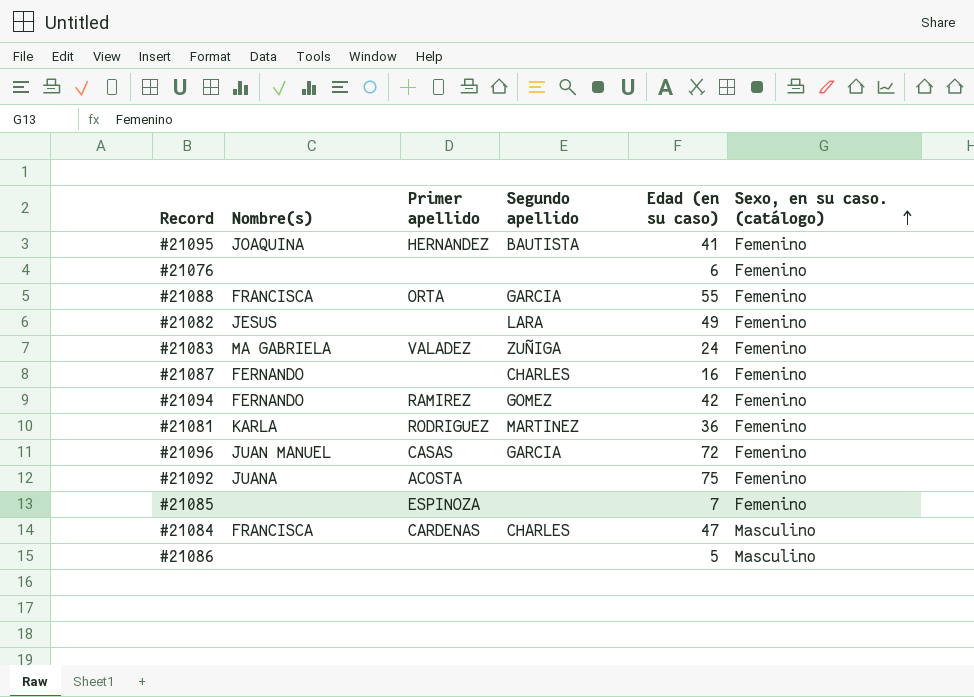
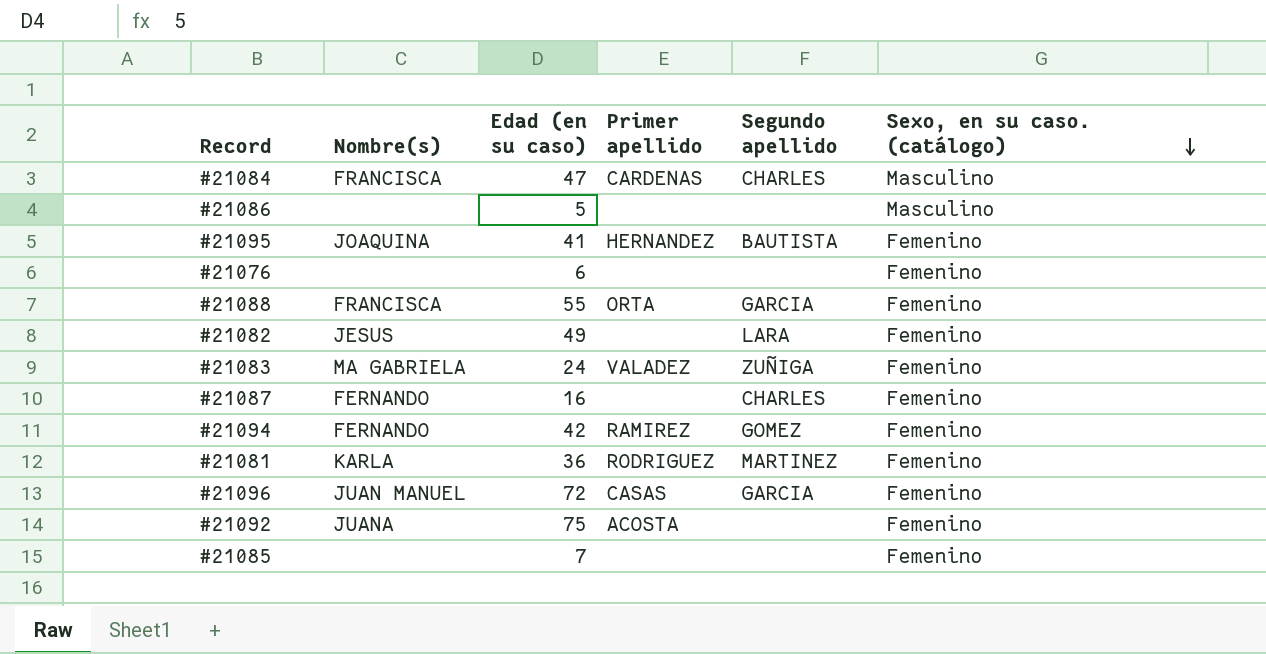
row order: Sexo, en su caso. (catálogo) ascending -> Sexo, en su caso. (catálogo) descending
column Edad (en su caso) | position: 5 -> 3
#21085 | Primer apellido: ESPINOZA -> none

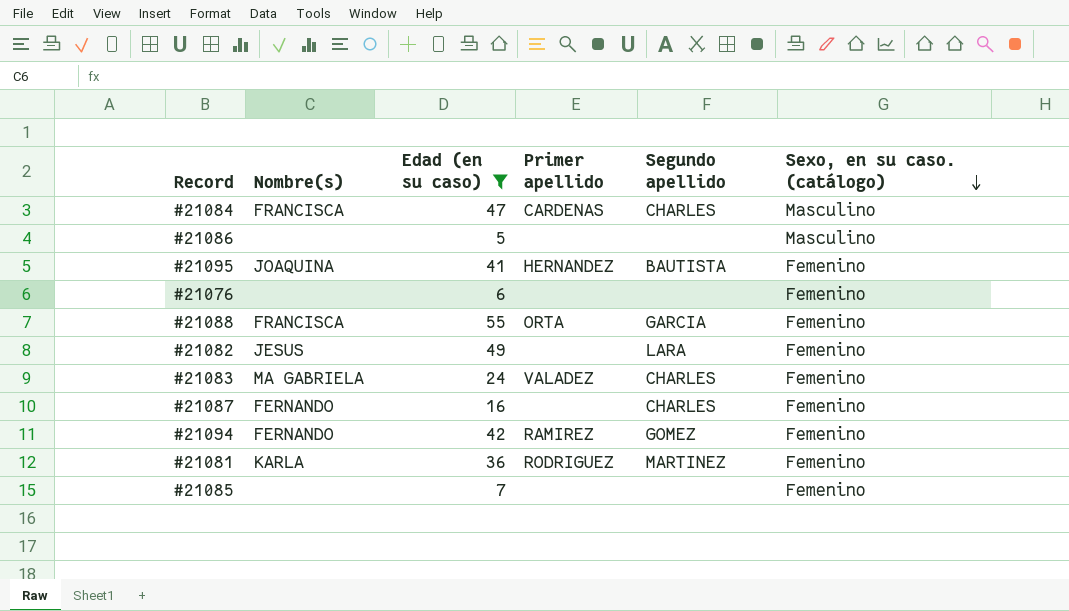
filter: none -> Edad (en su caso) <= 55
#21083 | Segundo apellido: ZUÑIGA -> CHARLES

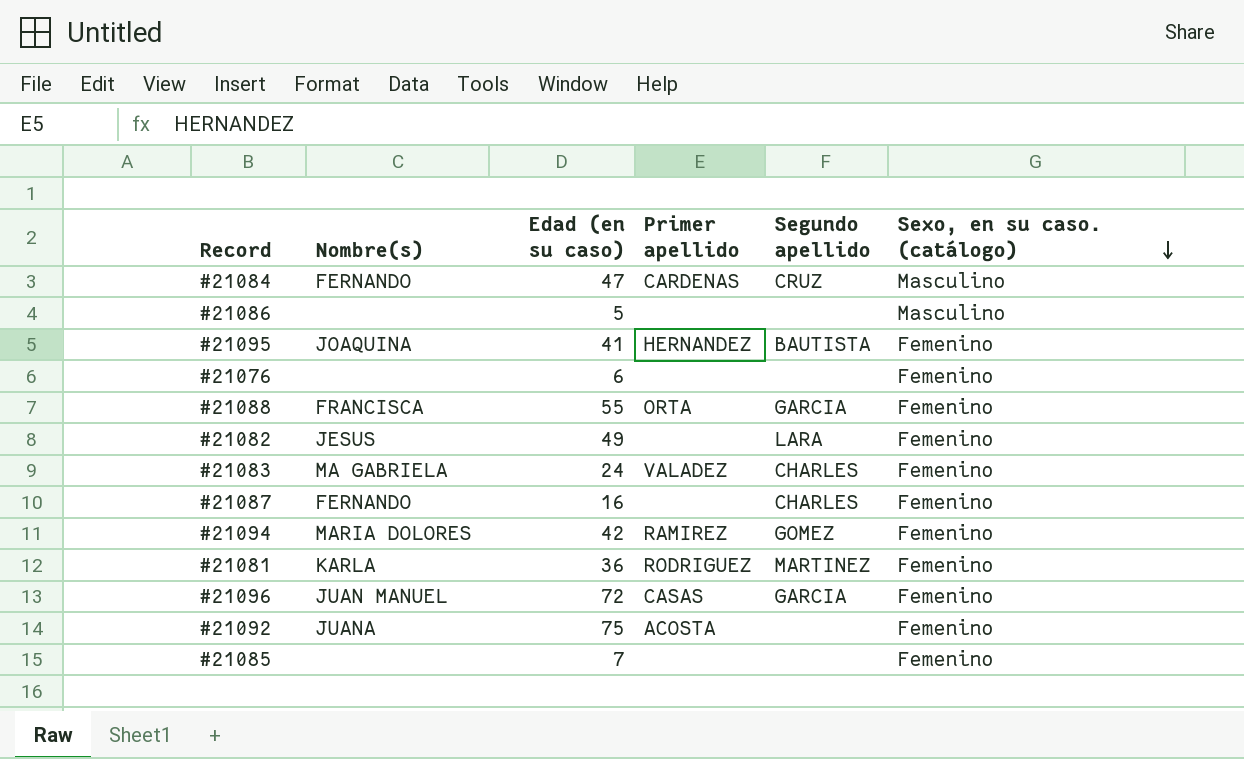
filter: Edad (en su caso) <= 55 -> none
#21084 | Nombre(s): FRANCISCA -> FERNANDO
#21084 | Segundo apellido: CHARLES -> CRUZ
#21094 | Nombre(s): FERNANDO -> MARIA DOLORES

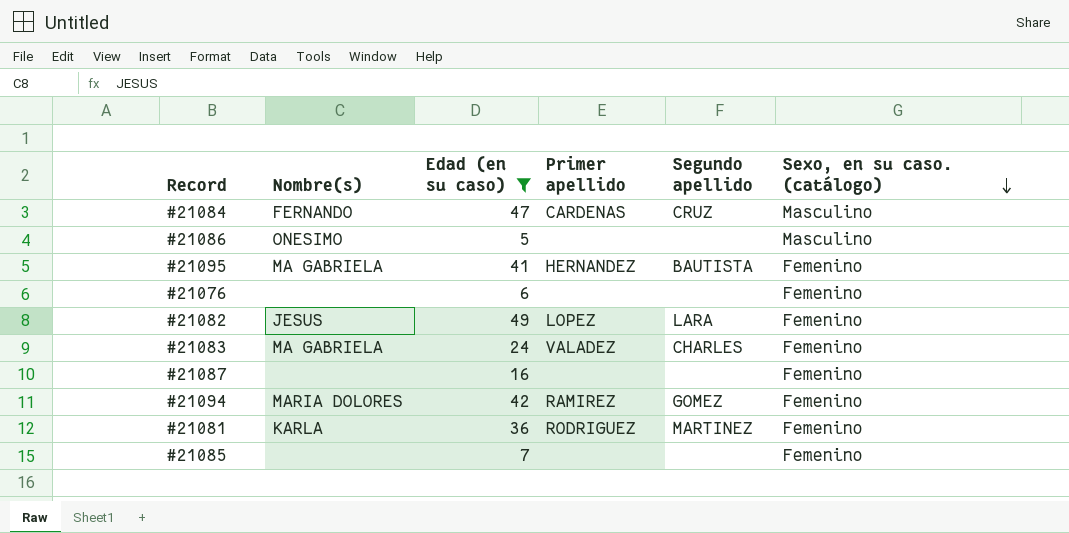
filter: none -> Edad (en su caso) <= 49
#21086 | Nombre(s): none -> ONESIMO
#21095 | Nombre(s): JOAQUINA -> MA GABRIELA
#21082 | Primer apellido: none -> LOPEZ
#21087 | Nombre(s): FERNANDO -> none
#21087 | Segundo apellido: CHARLES -> none

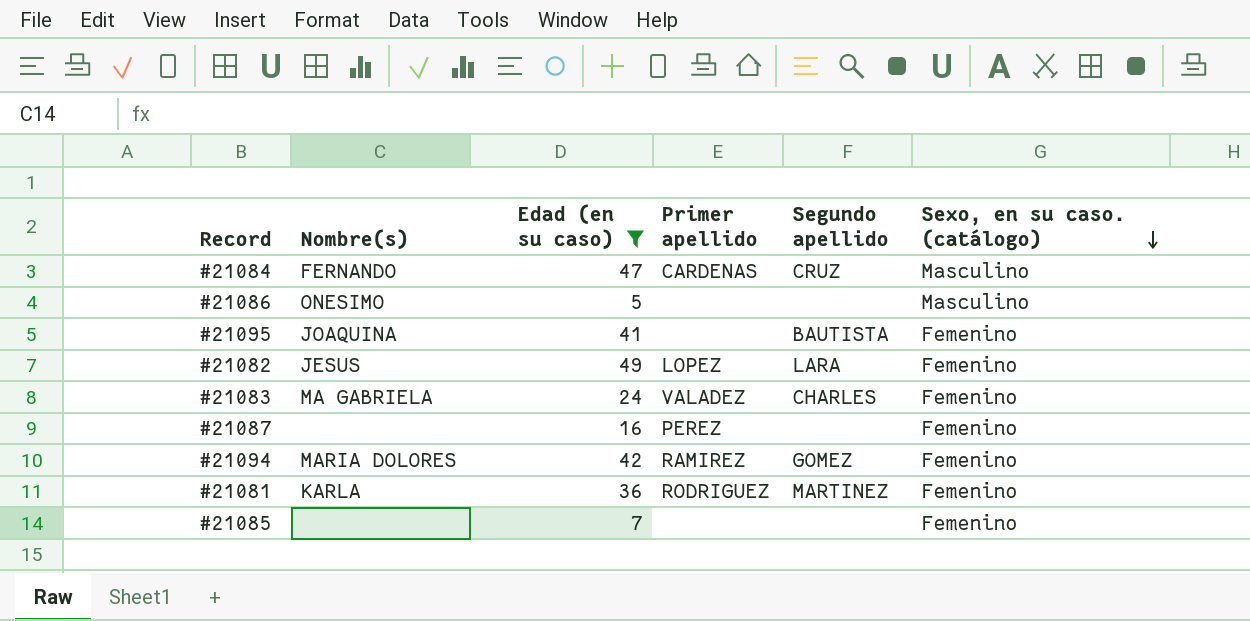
row #21076: none | 6 | none | none | Femenino -> none
#21095 | Nombre(s): MA GABRIELA -> JOAQUINA
#21095 | Primer apellido: HERNANDEZ -> none
#21087 | Primer apellido: none -> PEREZ

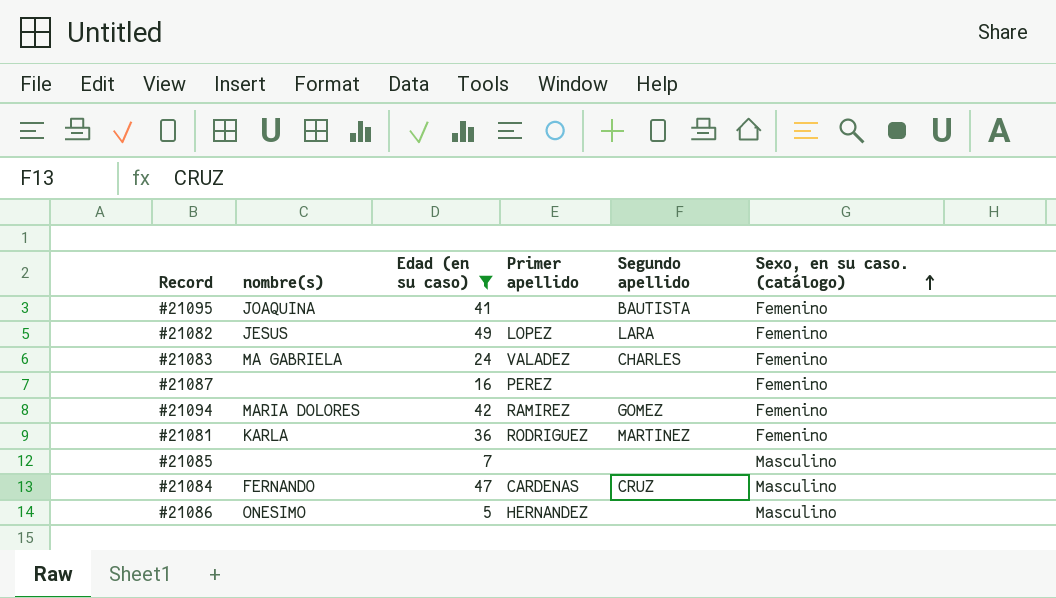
row order: Sexo, en su caso. (catálogo) descending -> Sexo, en su caso. (catálogo) ascending
column name: Nombre(s) -> nombre(s)
#21085 | Sexo, en su caso. (catálogo): Femenino -> Masculino
#21086 | Primer apellido: none -> HERNANDEZ

